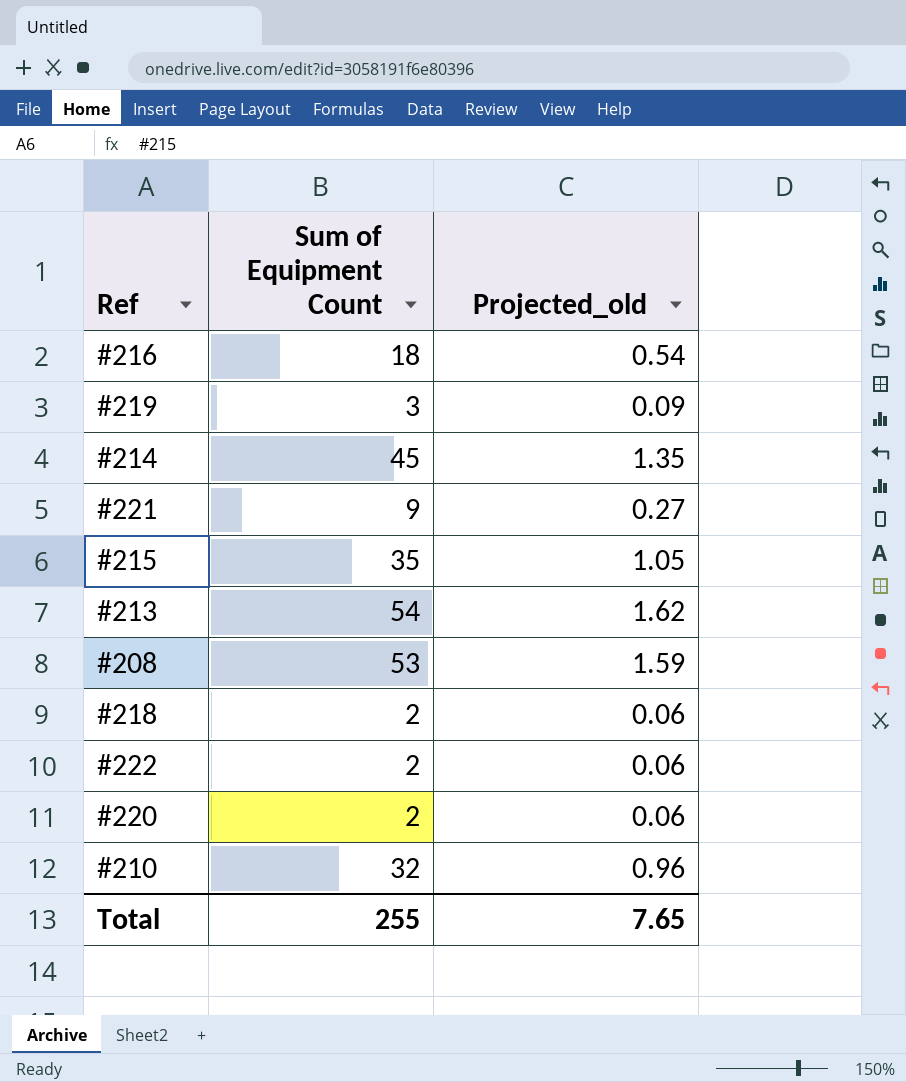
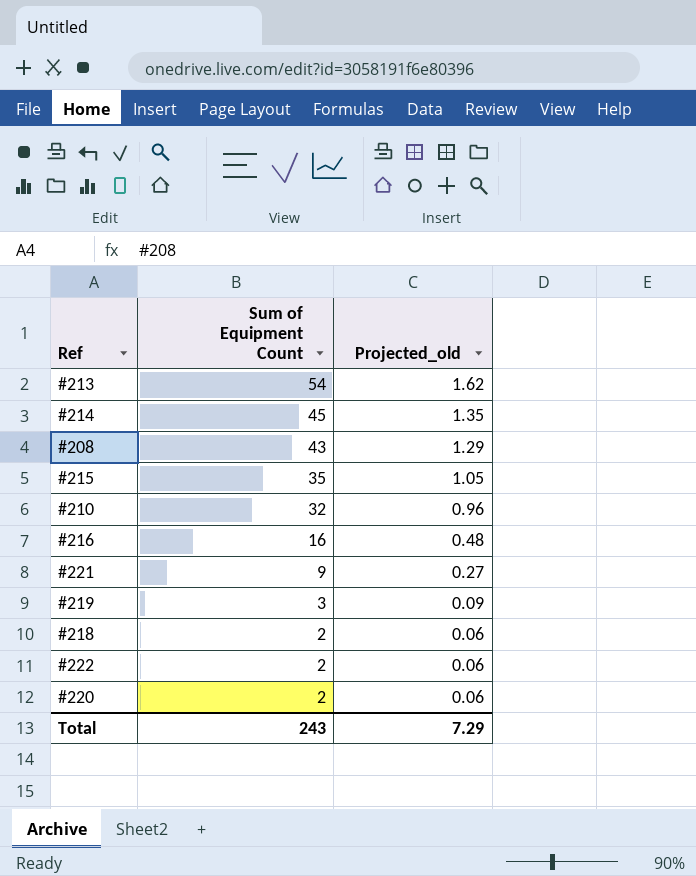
row order: none -> Sum of Equipment Count descending
#208 | Sum of Equipment Count: 53 -> 43
#208 | Projected_old: 1.59 -> 1.29
#216 | Sum of Equipment Count: 18 -> 16
#216 | Projected_old: 0.54 -> 0.48
Total | Sum of Equipment Count: 255 -> 243
Total | Projected_old: 7.65 -> 7.29

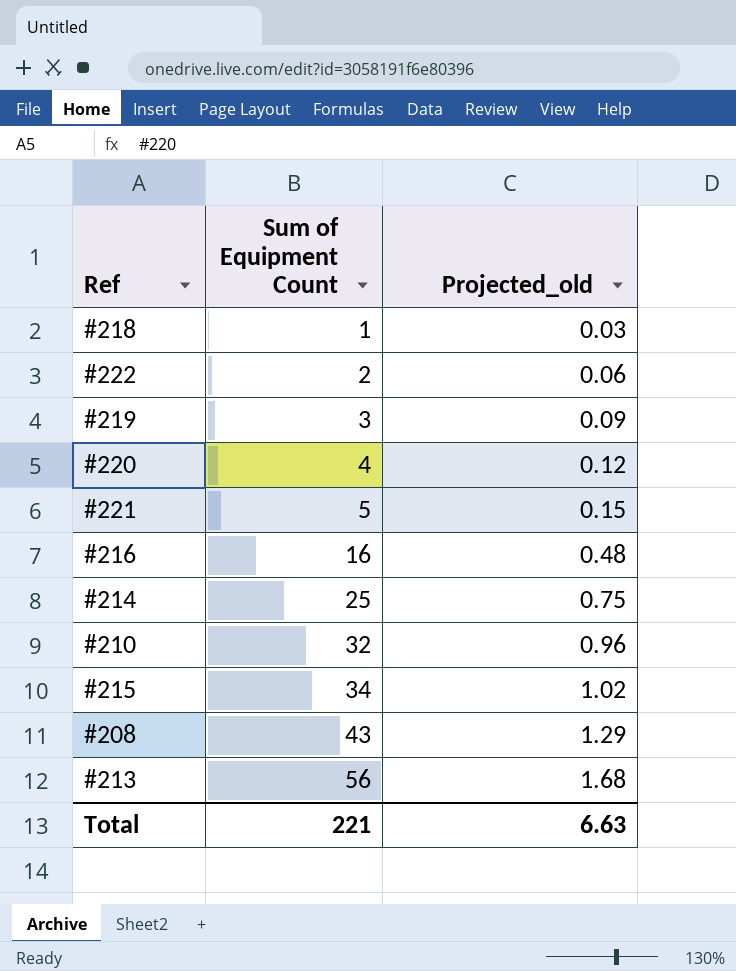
row order: Sum of Equipment Count descending -> Sum of Equipment Count ascending
#218 | Sum of Equipment Count: 2 -> 1
#218 | Projected_old: 0.06 -> 0.03
#220 | Sum of Equipment Count: 2 -> 4
#220 | Projected_old: 0.06 -> 0.12
#221 | Sum of Equipment Count: 9 -> 5
#221 | Projected_old: 0.27 -> 0.15
#214 | Sum of Equipment Count: 45 -> 25
#214 | Projected_old: 1.35 -> 0.75
#215 | Sum of Equipment Count: 35 -> 34
#215 | Projected_old: 1.05 -> 1.02
#213 | Sum of Equipment Count: 54 -> 56
#213 | Projected_old: 1.62 -> 1.68
Total | Sum of Equipment Count: 243 -> 221
Total | Projected_old: 7.29 -> 6.63

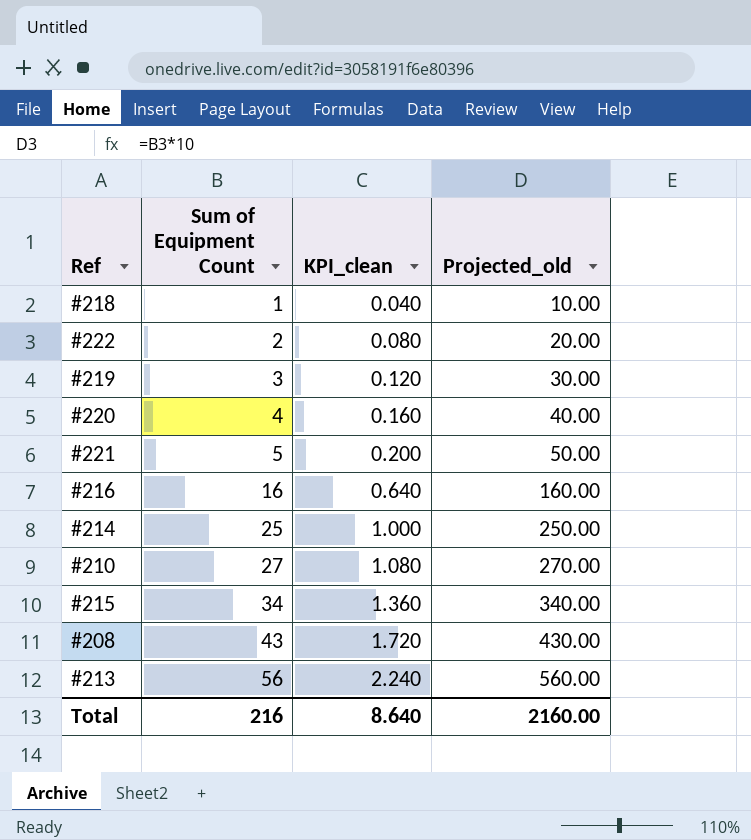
column KPI_clean | formula: none -> [Sum of Equipment Count] * 0.04
column Projected_old | formula: [Sum of Equipment Count] * 0.03 -> [Sum of Equipment Count] * 10
#210 | Sum of Equipment Count: 32 -> 27
Total | Sum of Equipment Count: 221 -> 216
Total | Projected_old: 6.63 -> 2160.00

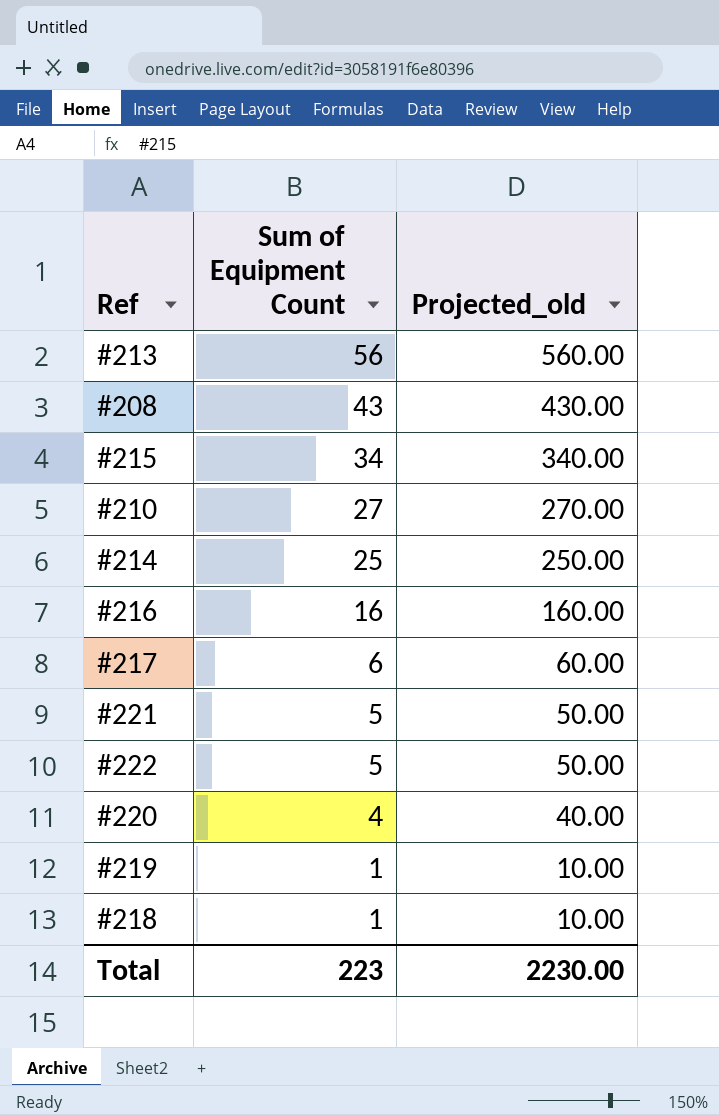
row order: Sum of Equipment Count ascending -> Sum of Equipment Count descending
column KPI_clean | formula: [Sum of Equipment Count] * 0.04 -> none
row #217: none -> 6 | 60.00
#222 | Sum of Equipment Count: 2 -> 5
#222 | Projected_old: 20.00 -> 50.00
#219 | Sum of Equipment Count: 3 -> 1
#219 | Projected_old: 30.00 -> 10.00
Total | Sum of Equipment Count: 216 -> 223
Total | Projected_old: 2160.00 -> 2230.00

